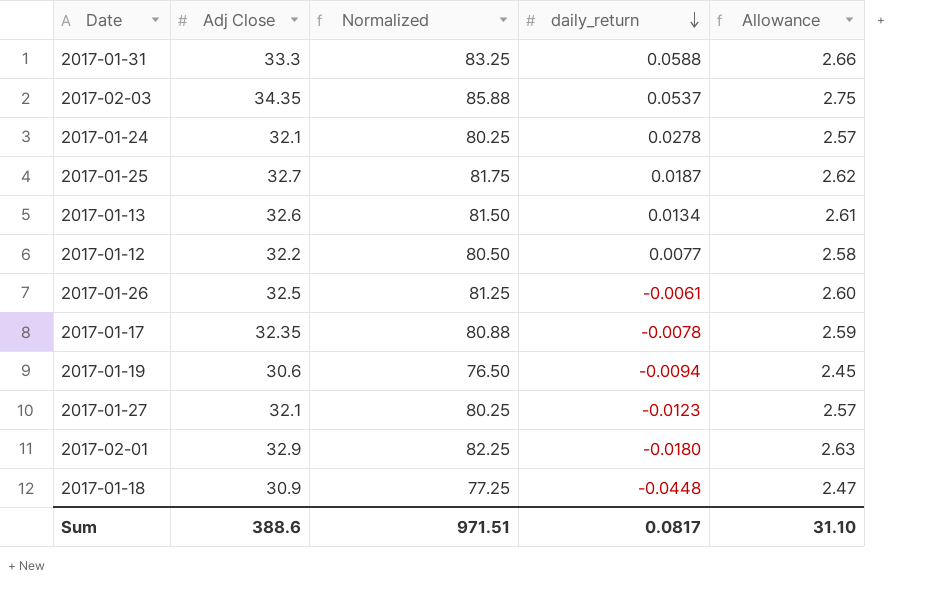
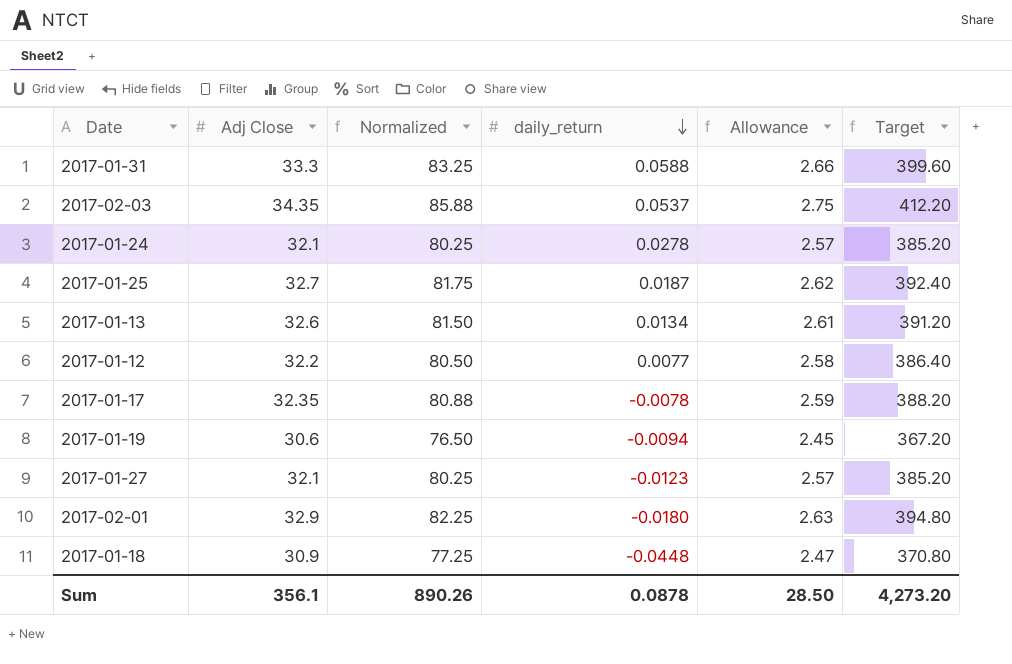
column Target | formula: none -> [Adj Close] * 12
row 2017-01-26: 32.5 | 81.25 | -0.0061 | 2.60 -> none
Sum | Adj Close: 388.6 -> 356.1
Sum | Normalized: 971.51 -> 890.26
Sum | daily_return: 0.0817 -> 0.0878
Sum | Allowance: 31.10 -> 28.50

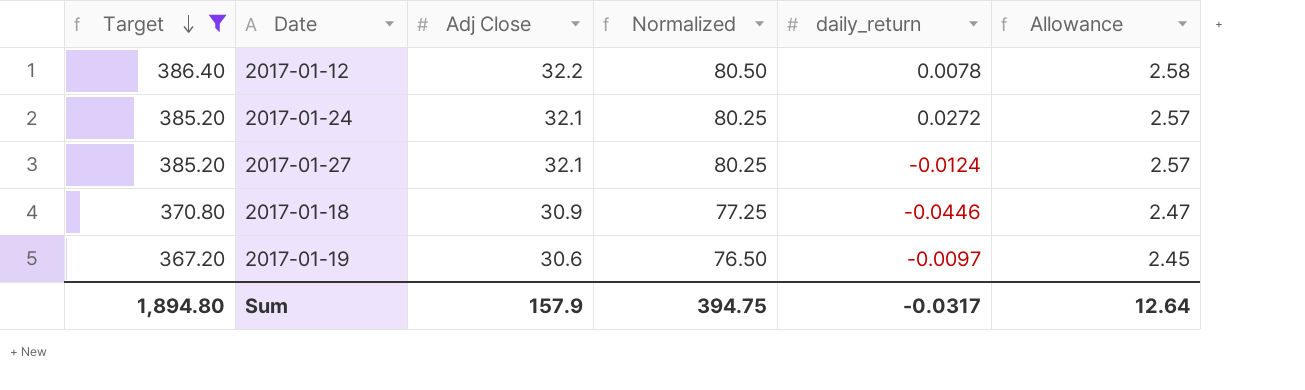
filter: none -> Target <= 386.40
row order: daily_return descending -> Target descending
column Target | position: 6 -> 1
2017-01-12 | daily_return: 0.0077 -> 0.0078
2017-01-24 | daily_return: 0.0278 -> 0.0272
2017-01-27 | daily_return: -0.0123 -> -0.0124
2017-01-18 | daily_return: -0.0448 -> -0.0446
2017-01-19 | daily_return: -0.0094 -> -0.0097
Sum | Target: 4,273.20 -> 1,894.80
Sum | Adj Close: 356.1 -> 157.9
Sum | Normalized: 890.26 -> 394.75
Sum | daily_return: 0.0878 -> -0.0317
Sum | Allowance: 28.50 -> 12.64

